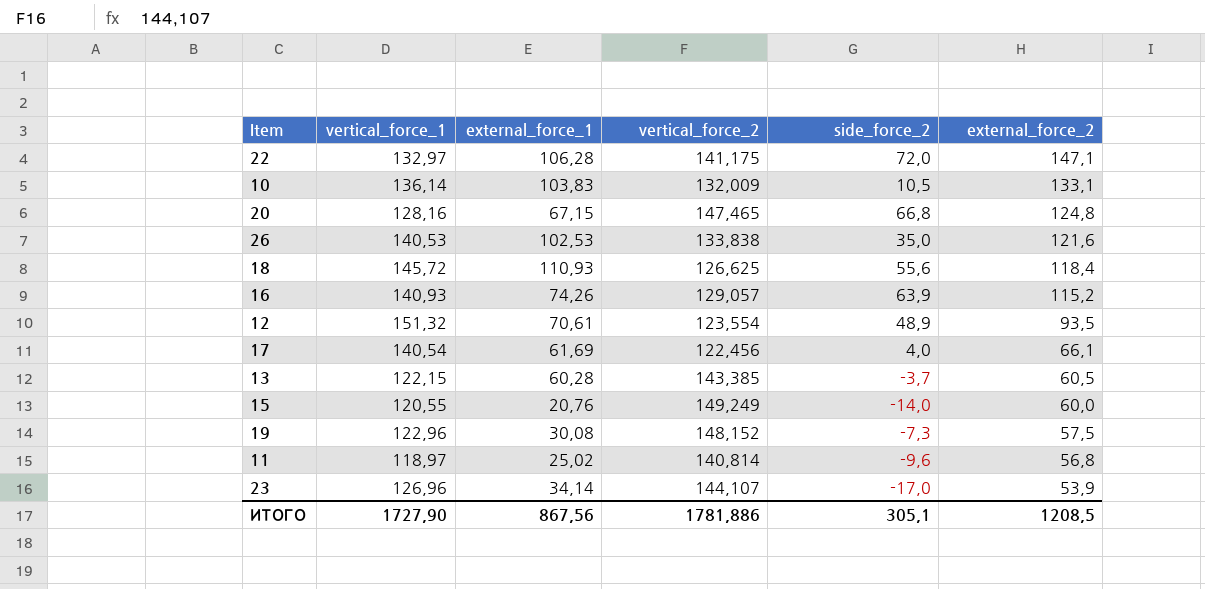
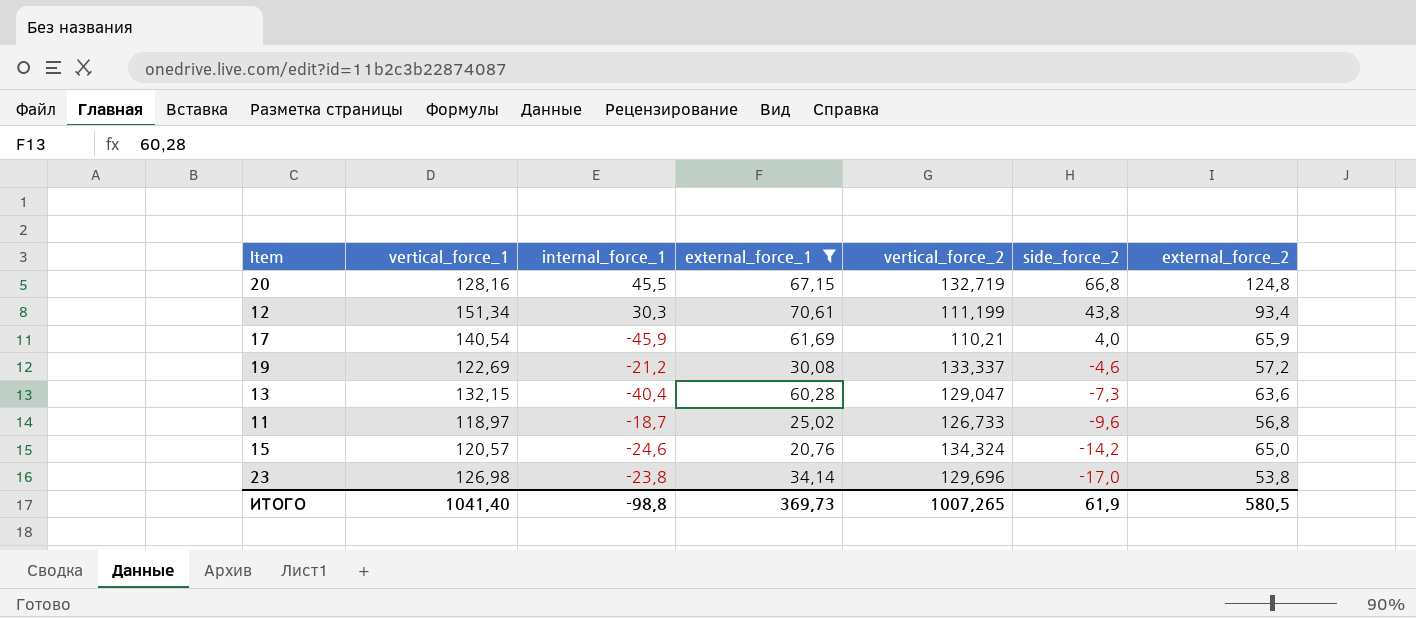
filter: none -> external_force_1 <= 70,61
row order: external_force_2 descending -> side_force_2 descending
column internal_force_1 | position: none -> 3
20 | vertical_force_2: 147,465 -> 132,719
12 | vertical_force_1: 151,32 -> 151,34
12 | vertical_force_2: 123,554 -> 111,199
12 | side_force_2: 48,9 -> 43,8
12 | external_force_2: 93,5 -> 93,4
17 | vertical_force_2: 122,456 -> 110,21
17 | external_force_2: 66,1 -> 65,9
19 | vertical_force_1: 122,96 -> 122,69
19 | vertical_force_2: 148,152 -> 133,337
19 | side_force_2: -7,3 -> -4,6
19 | external_force_2: 57,5 -> 57,2
13 | vertical_force_1: 122,15 -> 132,15
13 | vertical_force_2: 143,385 -> 129,047
13 | side_force_2: -3,7 -> -7,3
13 | external_force_2: 60,5 -> 63,6
11 | vertical_force_2: 140,814 -> 126,733
15 | vertical_force_1: 120,55 -> 120,57
15 | vertical_force_2: 149,249 -> 134,324
15 | side_force_2: -14,0 -> -14,2
15 | external_force_2: 60,0 -> 65,0
23 | vertical_force_1: 126,96 -> 126,98
23 | vertical_force_2: 144,107 -> 129,696
23 | external_force_2: 53,9 -> 53,8
ИТОГО | vertical_force_1: 1727,90 -> 1041,40
ИТОГО | external_force_1: 867,56 -> 369,73
ИТОГО | vertical_force_2: 1781,886 -> 1007,265
ИТОГО | side_force_2: 305,1 -> 61,9
ИТОГО | external_force_2: 1208,5 -> 580,5

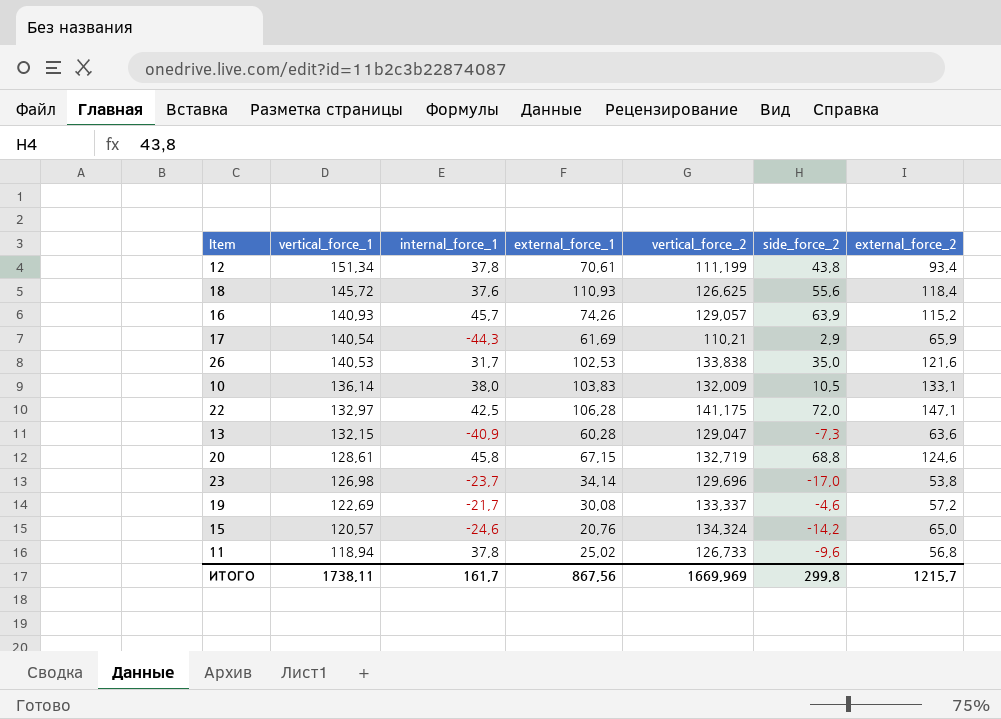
filter: external_force_1 <= 70,61 -> none
row order: side_force_2 descending -> vertical_force_1 descending
12 | internal_force_1: 30,3 -> 37,8
17 | internal_force_1: -45,9 -> -44,3
17 | side_force_2: 4,0 -> 2,9
13 | internal_force_1: -40,4 -> -40,9
20 | vertical_force_1: 128,16 -> 128,61
20 | internal_force_1: 45,5 -> 45,8
20 | side_force_2: 66,8 -> 68,8
20 | external_force_2: 124,8 -> 124,6
23 | internal_force_1: -23,8 -> -23,7
19 | internal_force_1: -21,2 -> -21,7
11 | vertical_force_1: 118,97 -> 118,94
11 | internal_force_1: -18,7 -> 37,8
ИТОГО | vertical_force_1: 1041,40 -> 1738,11
ИТОГО | internal_force_1: -98,8 -> 161,7
ИТОГО | external_force_1: 369,73 -> 867,56
ИТОГО | vertical_force_2: 1007,265 -> 1669,969
ИТОГО | side_force_2: 61,9 -> 299,8
ИТОГО | external_force_2: 580,5 -> 1215,7

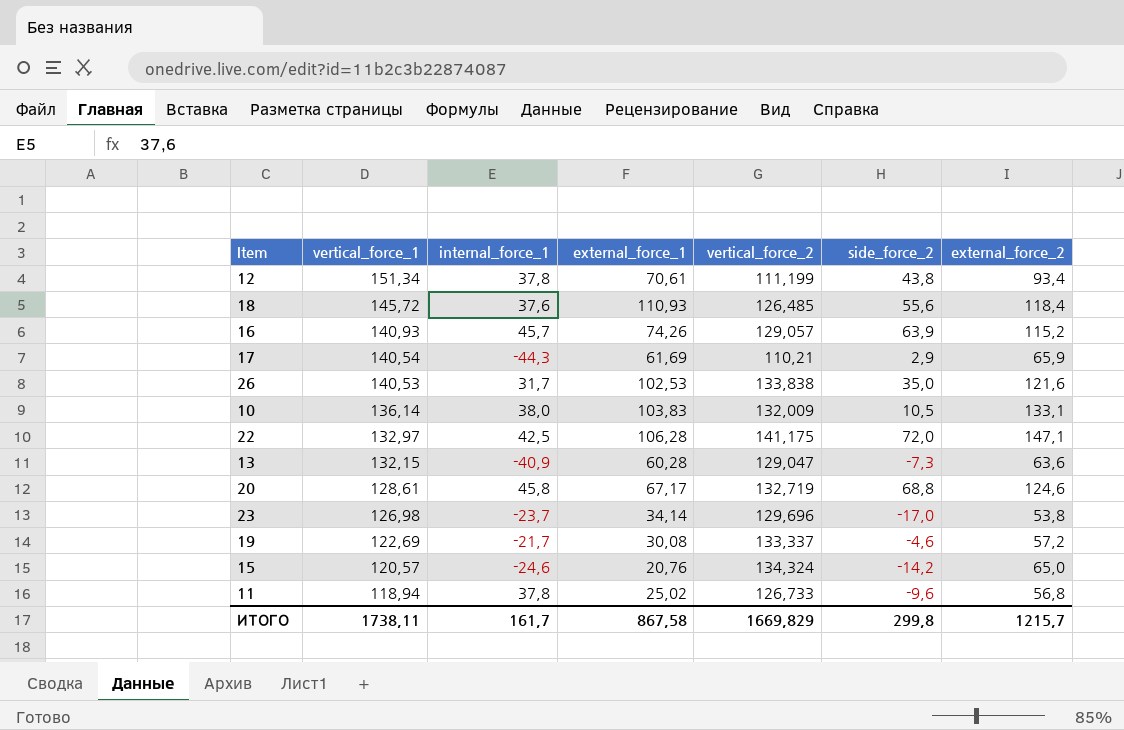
18 | vertical_force_2: 126,625 -> 126,485
20 | external_force_1: 67,15 -> 67,17
ИТОГО | external_force_1: 867,56 -> 867,58
ИТОГО | vertical_force_2: 1669,969 -> 1669,829

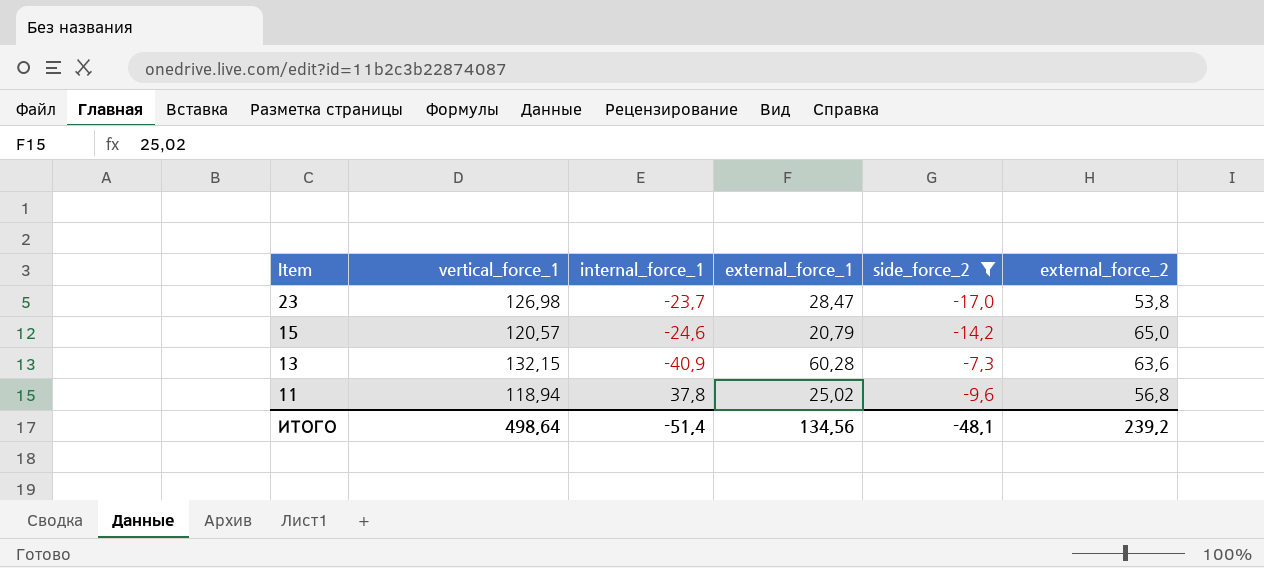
filter: none -> side_force_2 <= -7,3
row order: vertical_force_1 descending -> Item descending
column vertical_force_2 | position: 5 -> none
23 | external_force_1: 34,14 -> 28,47
15 | external_force_1: 20,76 -> 20,79
ИТОГО | vertical_force_1: 1738,11 -> 498,64
ИТОГО | internal_force_1: 161,7 -> -51,4
ИТОГО | external_force_1: 867,58 -> 134,56
ИТОГО | side_force_2: 299,8 -> -48,1
ИТОГО | external_force_2: 1215,7 -> 239,2

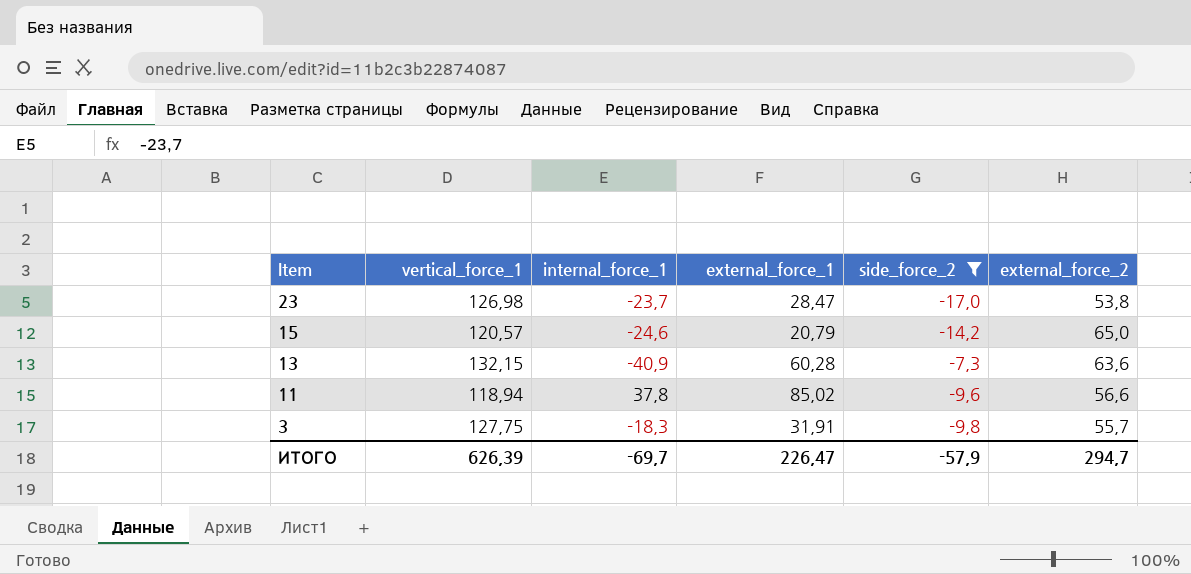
11 | external_force_1: 25,02 -> 85,02
11 | external_force_2: 56,8 -> 56,6
row 3: none -> 127,75 | -18,3 | 31,91 | -9,8 | 55,7
ИТОГО | vertical_force_1: 498,64 -> 626,39
ИТОГО | internal_force_1: -51,4 -> -69,7
ИТОГО | external_force_1: 134,56 -> 226,47
ИТОГО | side_force_2: -48,1 -> -57,9
ИТОГО | external_force_2: 239,2 -> 294,7

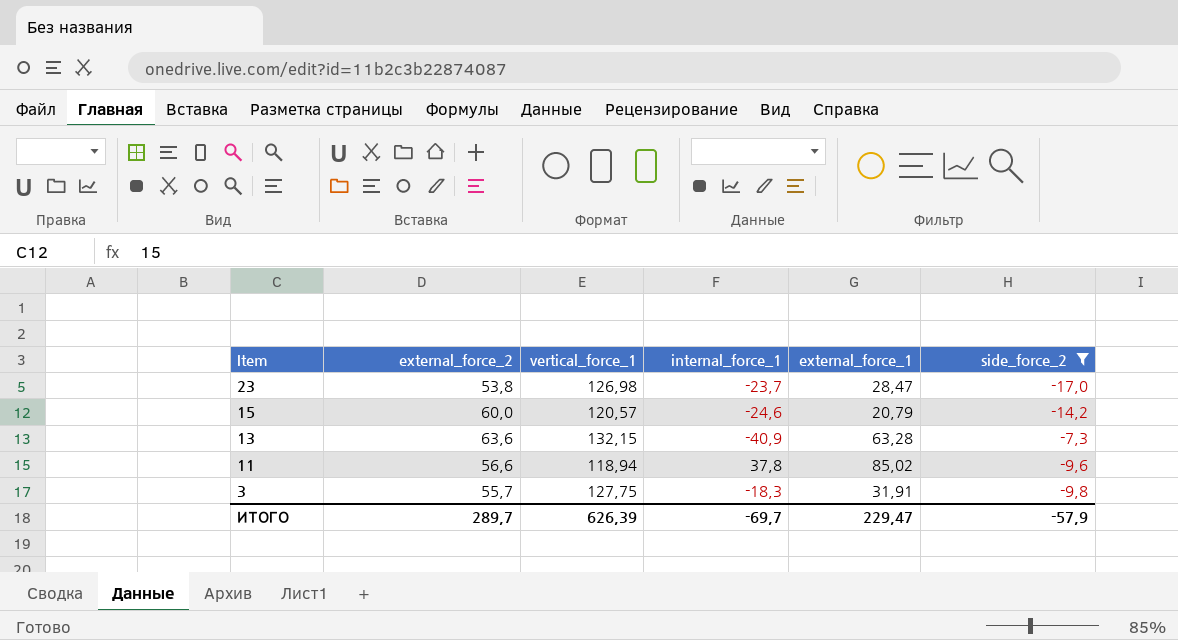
column external_force_2 | position: 6 -> 2
15 | external_force_2: 65,0 -> 60,0
13 | external_force_1: 60,28 -> 63,28
ИТОГО | external_force_2: 294,7 -> 289,7
ИТОГО | external_force_1: 226,47 -> 229,47

